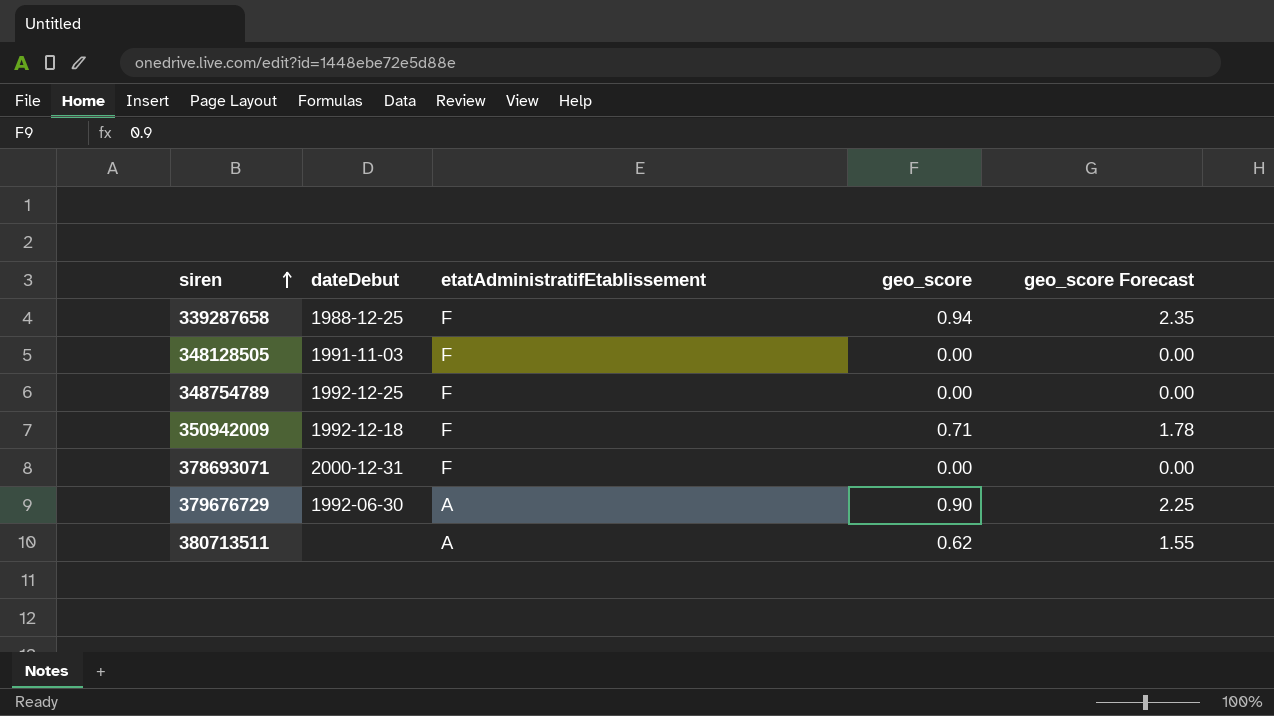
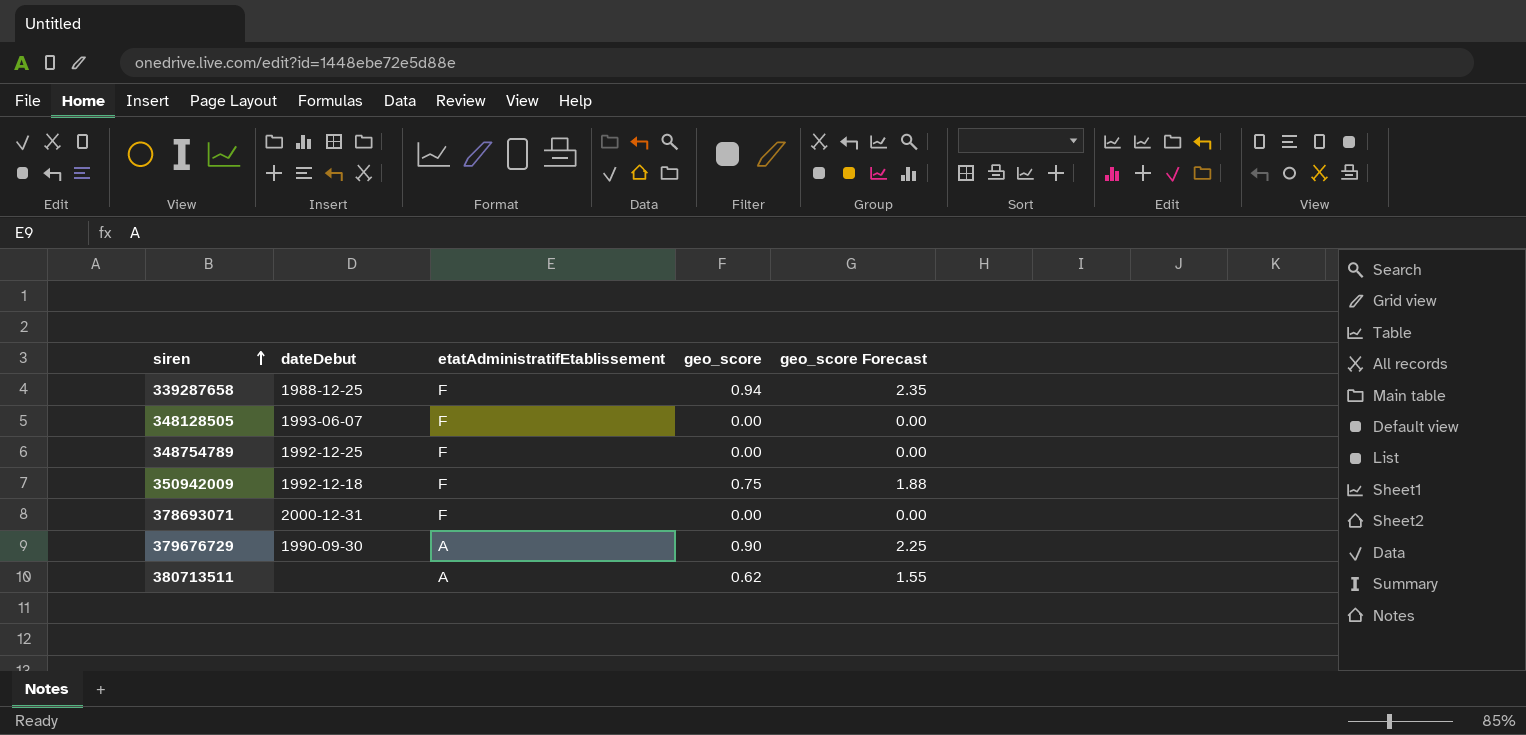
348128505 | dateDebut: 1991-11-03 -> 1993-06-07
350942009 | geo_score: 0.71 -> 0.75
350942009 | geo_score Forecast: 1.78 -> 1.88
379676729 | dateDebut: 1992-06-30 -> 1990-09-30

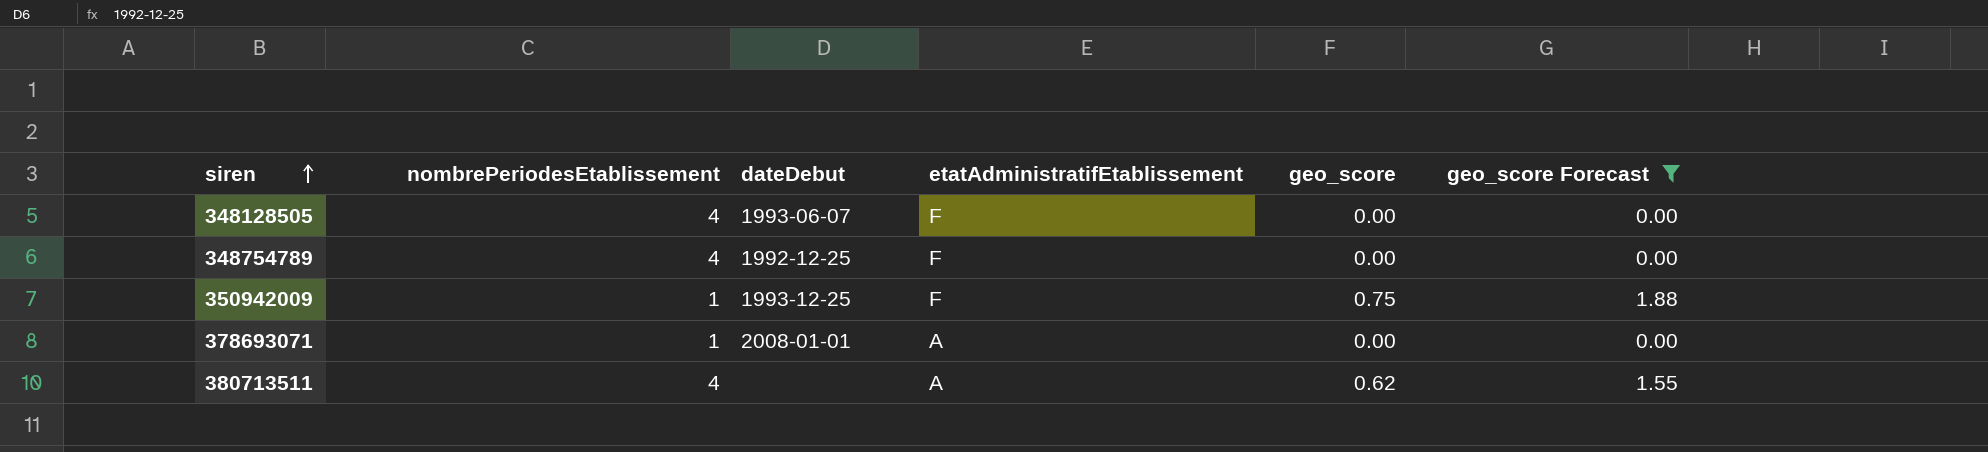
filter: none -> geo_score Forecast <= 1.88
column nombrePeriodesEtablissement | position: none -> 2
350942009 | dateDebut: 1992-12-18 -> 1993-12-25
378693071 | dateDebut: 2000-12-31 -> 2008-01-01
378693071 | etatAdministratifEtablissement: F -> A

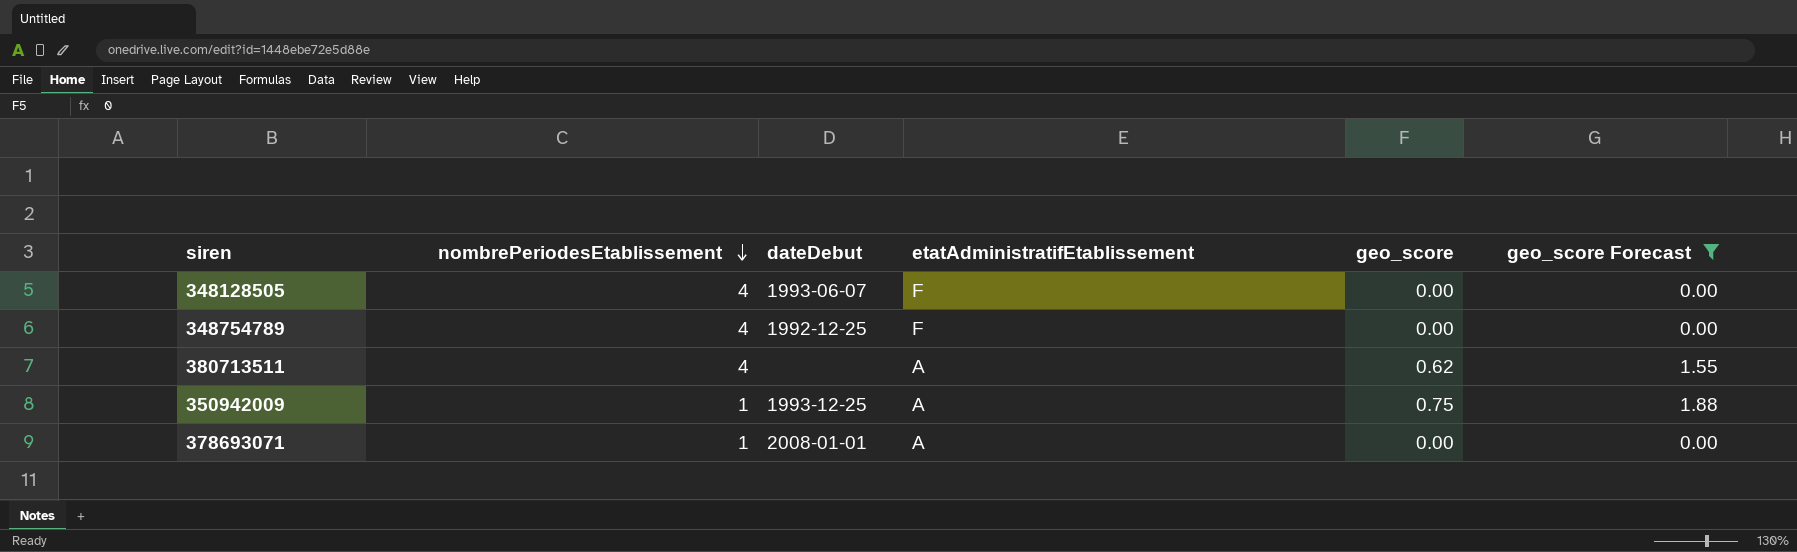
row order: siren ascending -> nombrePeriodesEtablissement descending
350942009 | etatAdministratifEtablissement: F -> A

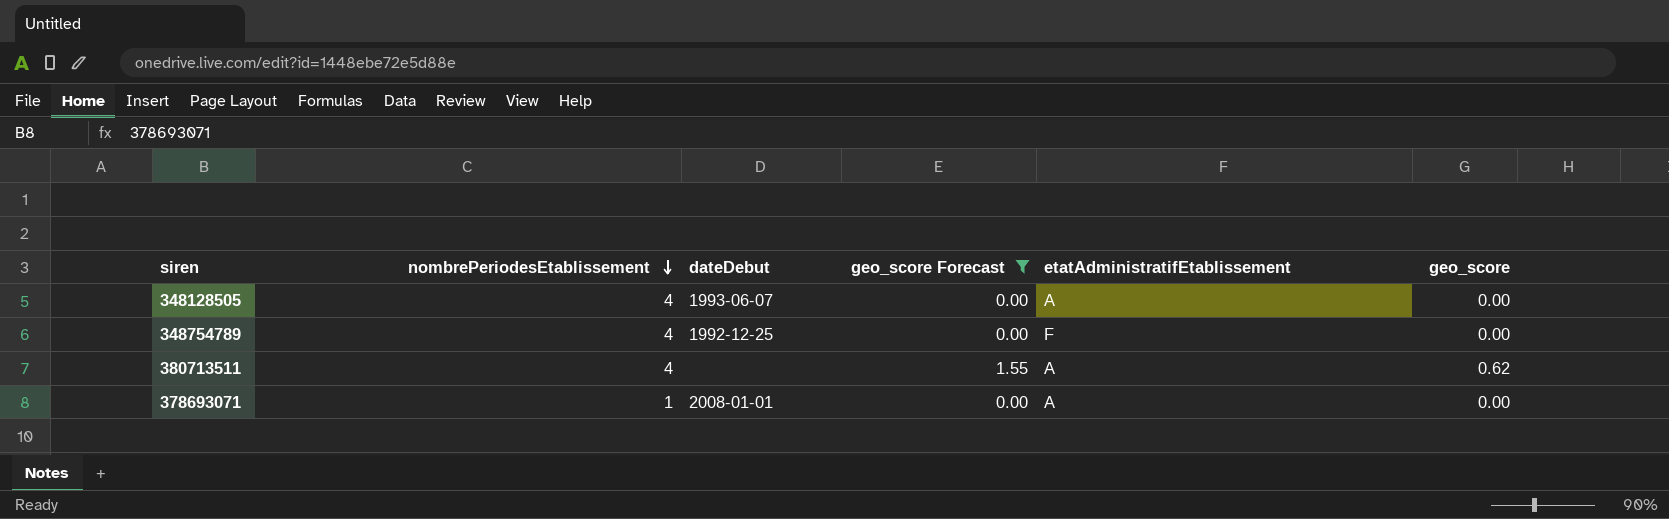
column geo_score Forecast | position: 6 -> 4
row 350942009: 1 | 1993-12-25 | A | 0.75 | 1.88 -> none
348128505 | etatAdministratifEtablissement: F -> A

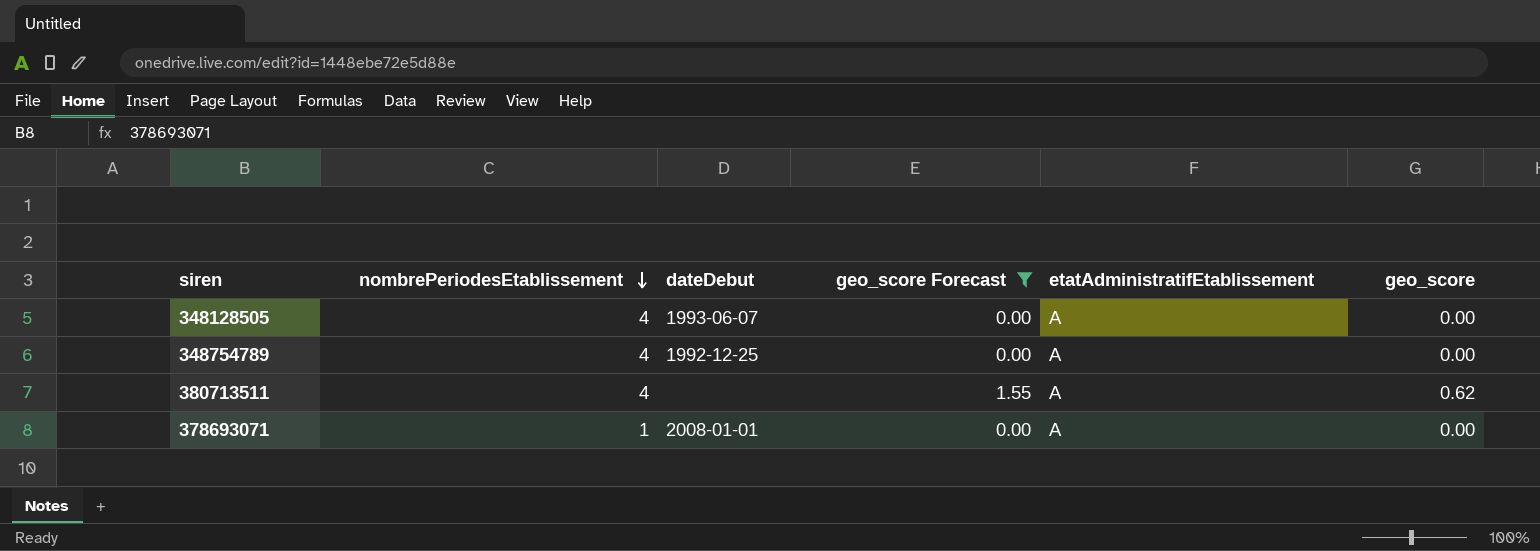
348754789 | etatAdministratifEtablissement: F -> A

